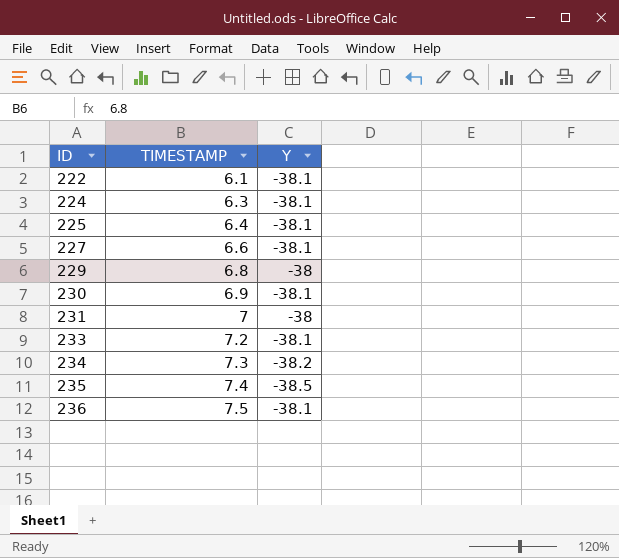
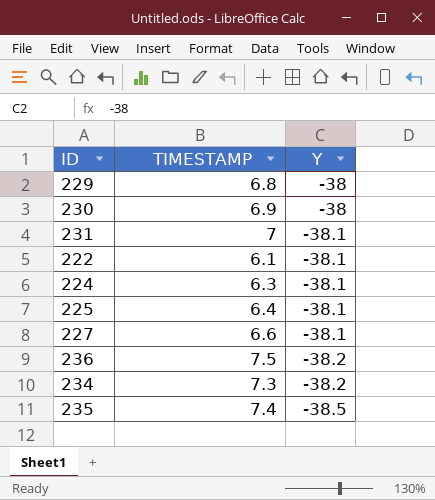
row order: ID ascending -> Y descending
row 233: 7.2 | -38.1 -> none
230 | Y: -38.1 -> -38
231 | Y: -38 -> -38.1
236 | Y: -38.1 -> -38.2

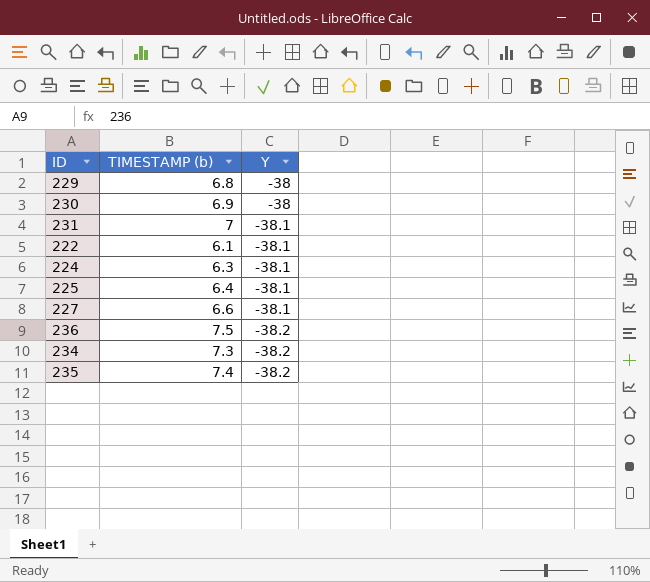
column name: TIMESTAMP -> TIMESTAMP (b)
235 | Y: -38.5 -> -38.2

